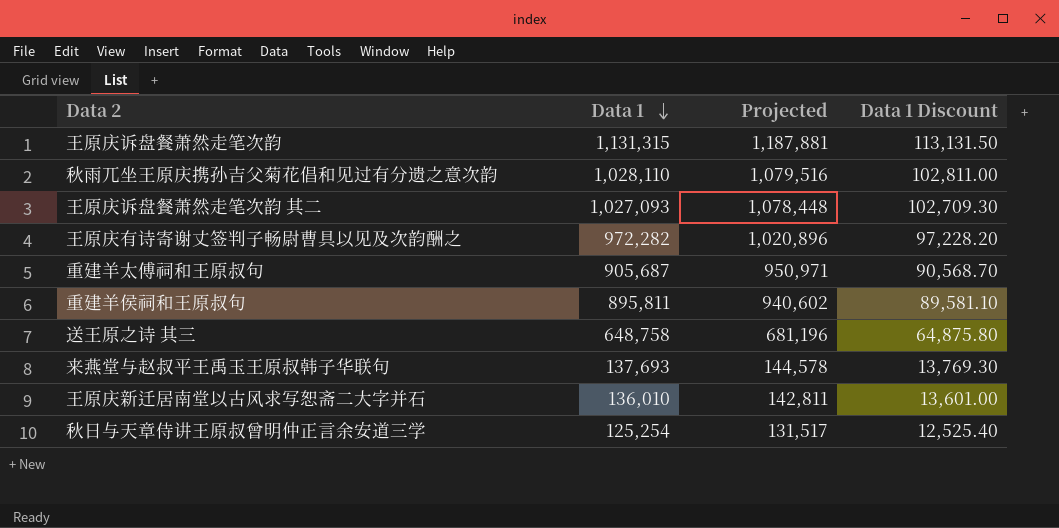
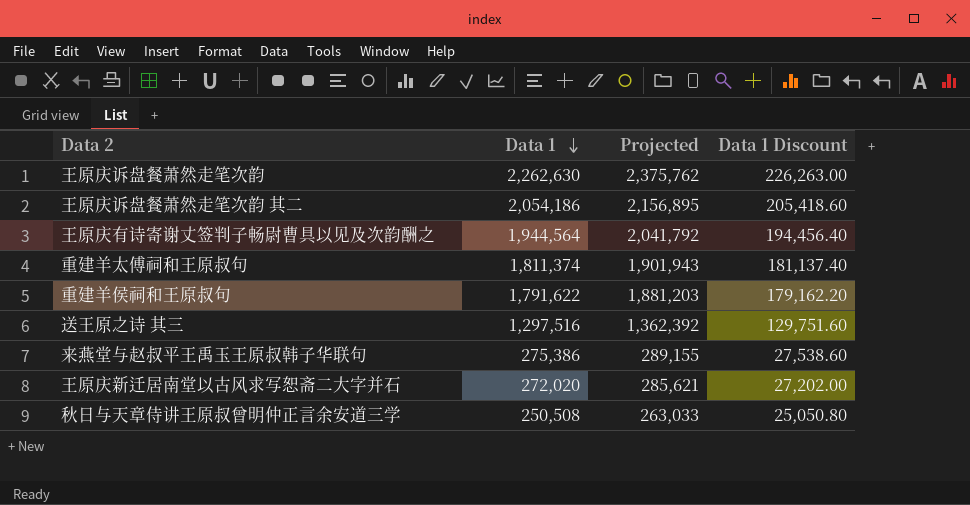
row 秋雨兀坐王原庆携孙吉父菊花倡和见过有分遗之意次韵: 1,028,110 | 1,079,516 | 102,811.00 -> none
王原庆诉盘餐萧然走笔次韵 | Data 1: 1,131,315 -> 2,262,630
王原庆诉盘餐萧然走笔次韵 | Projected: 1,187,881 -> 2,375,762
王原庆诉盘餐萧然走笔次韵 | Data 1 Discount: 113,131.50 -> 226,263.00
王原庆诉盘餐萧然走笔次韵 其二 | Data 1: 1,027,093 -> 2,054,186
王原庆诉盘餐萧然走笔次韵 其二 | Projected: 1,078,448 -> 2,156,895
王原庆诉盘餐萧然走笔次韵 其二 | Data 1 Discount: 102,709.30 -> 205,418.60
王原庆有诗寄谢丈签判子畅尉曹具以见及次韵酬之 | Data 1: 972,282 -> 1,944,564
王原庆有诗寄谢丈签判子畅尉曹具以见及次韵酬之 | Projected: 1,020,896 -> 2,041,792
王原庆有诗寄谢丈签判子畅尉曹具以见及次韵酬之 | Data 1 Discount: 97,228.20 -> 194,456.40
重建羊太傅祠和王原叔句 | Data 1: 905,687 -> 1,811,374
重建羊太傅祠和王原叔句 | Projected: 950,971 -> 1,901,943
重建羊太傅祠和王原叔句 | Data 1 Discount: 90,568.70 -> 181,137.40
重建羊侯祠和王原叔句 | Data 1: 895,811 -> 1,791,622
重建羊侯祠和王原叔句 | Projected: 940,602 -> 1,881,203
重建羊侯祠和王原叔句 | Data 1 Discount: 89,581.10 -> 179,162.20
送王原之诗 其三 | Data 1: 648,758 -> 1,297,516
送王原之诗 其三 | Projected: 681,196 -> 1,362,392
送王原之诗 其三 | Data 1 Discount: 64,875.80 -> 129,751.60
来燕堂与赵叔平王禹玉王原叔韩子华联句 | Data 1: 137,693 -> 275,386
来燕堂与赵叔平王禹玉王原叔韩子华联句 | Projected: 144,578 -> 289,155
来燕堂与赵叔平王禹玉王原叔韩子华联句 | Data 1 Discount: 13,769.30 -> 27,538.60
王原庆新迁居南堂以古风求写恕斋二大字并石 | Data 1: 136,010 -> 272,020
王原庆新迁居南堂以古风求写恕斋二大字并石 | Projected: 142,811 -> 285,621
王原庆新迁居南堂以古风求写恕斋二大字并石 | Data 1 Discount: 13,601.00 -> 27,202.00
秋日与天章侍讲王原叔曾明仲正言余安道三学 | Data 1: 125,254 -> 250,508
秋日与天章侍讲王原叔曾明仲正言余安道三学 | Projected: 131,517 -> 263,033
秋日与天章侍讲王原叔曾明仲正言余安道三学 | Data 1 Discount: 12,525.40 -> 25,050.80

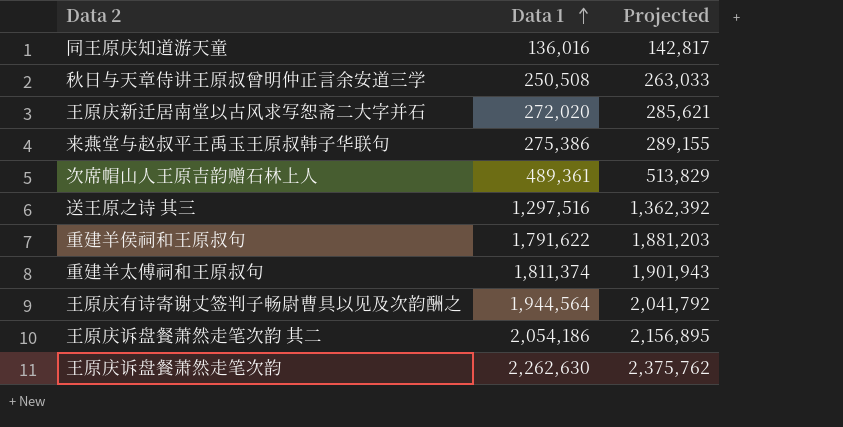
row order: Data 1 descending -> Data 1 ascending
column Data 1 Discount | formula: [Data 1] * 0.1 -> none
row 同王原庆知道游天童: none -> 136,016 | 142,817
row 次席帽山人王原吉韵赠石林上人: none -> 489,361 | 513,829

